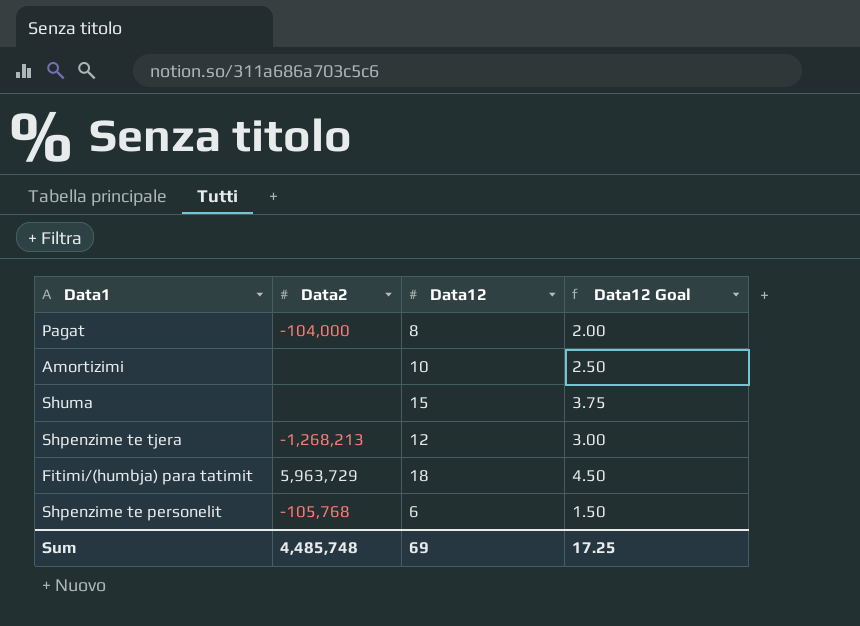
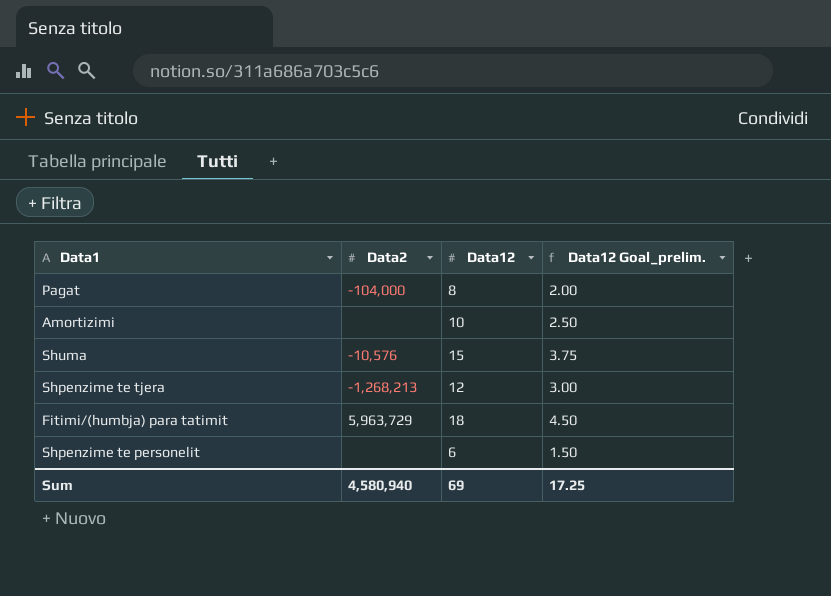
column name: Data12 Goal -> Data12 Goal_prelim.
Shuma | Data2: none -> -10,576
Shpenzime te personelit | Data2: -105,768 -> none
Sum | Data2: 4,485,748 -> 4,580,940

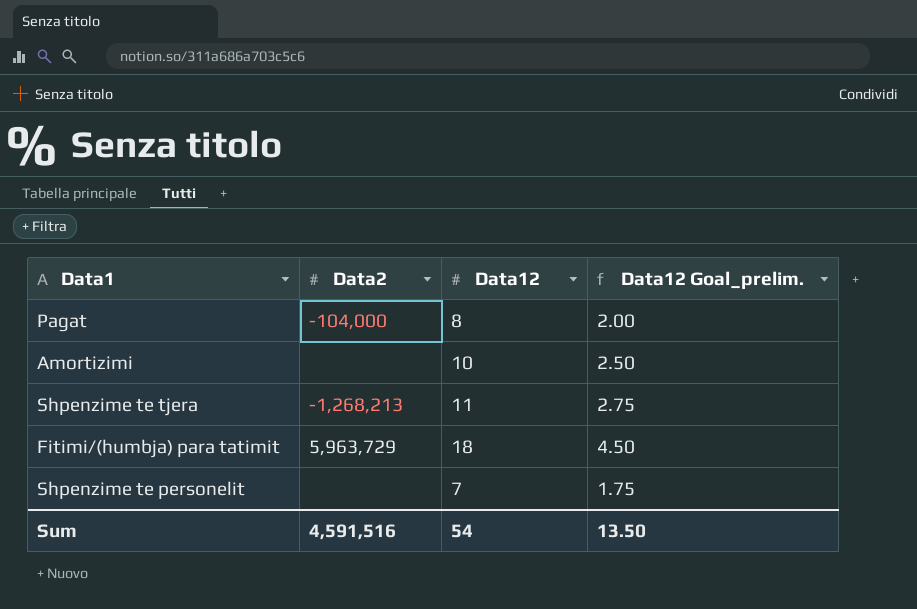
row Shuma: -10,576 | 15 | 3.75 -> none
Shpenzime te tjera | Data12: 12 -> 11
Shpenzime te tjera | Data12 Goal_prelim.: 3.00 -> 2.75
Shpenzime te personelit | Data12: 6 -> 7
Shpenzime te personelit | Data12 Goal_prelim.: 1.50 -> 1.75
Sum | Data2: 4,580,940 -> 4,591,516
Sum | Data12: 69 -> 54
Sum | Data12 Goal_prelim.: 17.25 -> 13.50

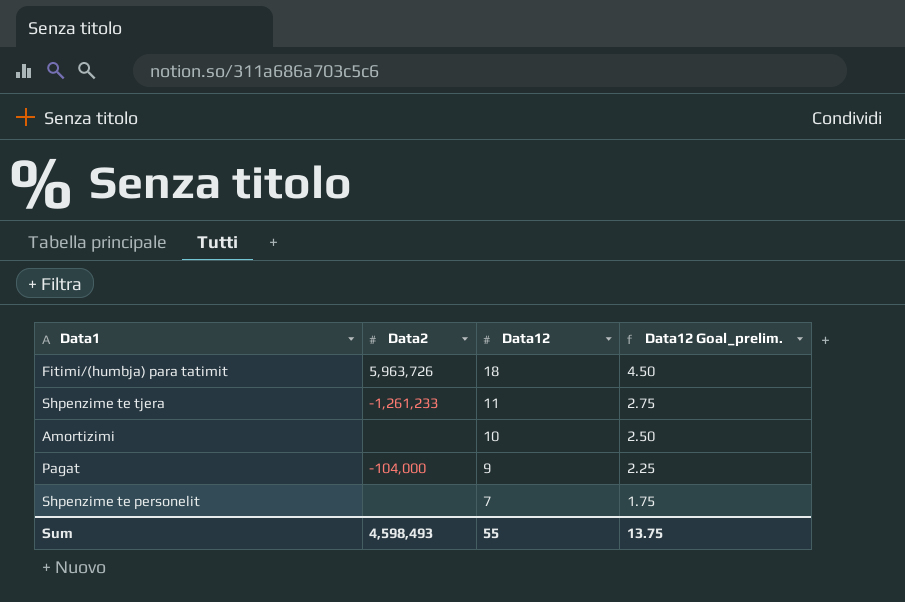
row order: none -> Data12 descending
Fitimi/(humbja) para tatimit | Data2: 5,963,729 -> 5,963,726
Shpenzime te tjera | Data2: -1,268,213 -> -1,261,233
Pagat | Data12: 8 -> 9
Pagat | Data12 Goal_prelim.: 2.00 -> 2.25
Sum | Data2: 4,591,516 -> 4,598,493
Sum | Data12: 54 -> 55
Sum | Data12 Goal_prelim.: 13.50 -> 13.75

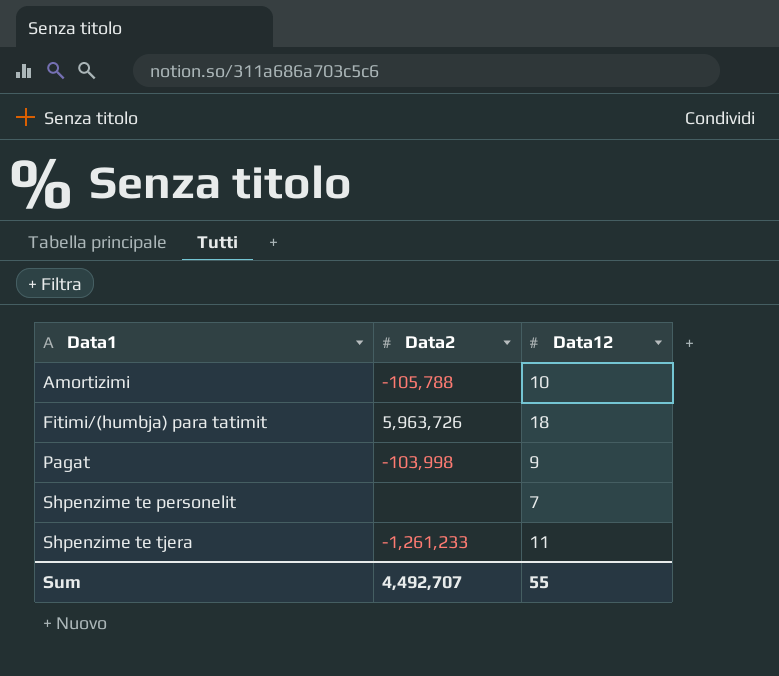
row order: Data12 descending -> Data1 ascending
column Data12 Goal_prelim. | formula: [Data12] * 0.25 -> none
Amortizimi | Data2: none -> -105,788
Pagat | Data2: -104,000 -> -103,998
Sum | Data2: 4,598,493 -> 4,492,707

